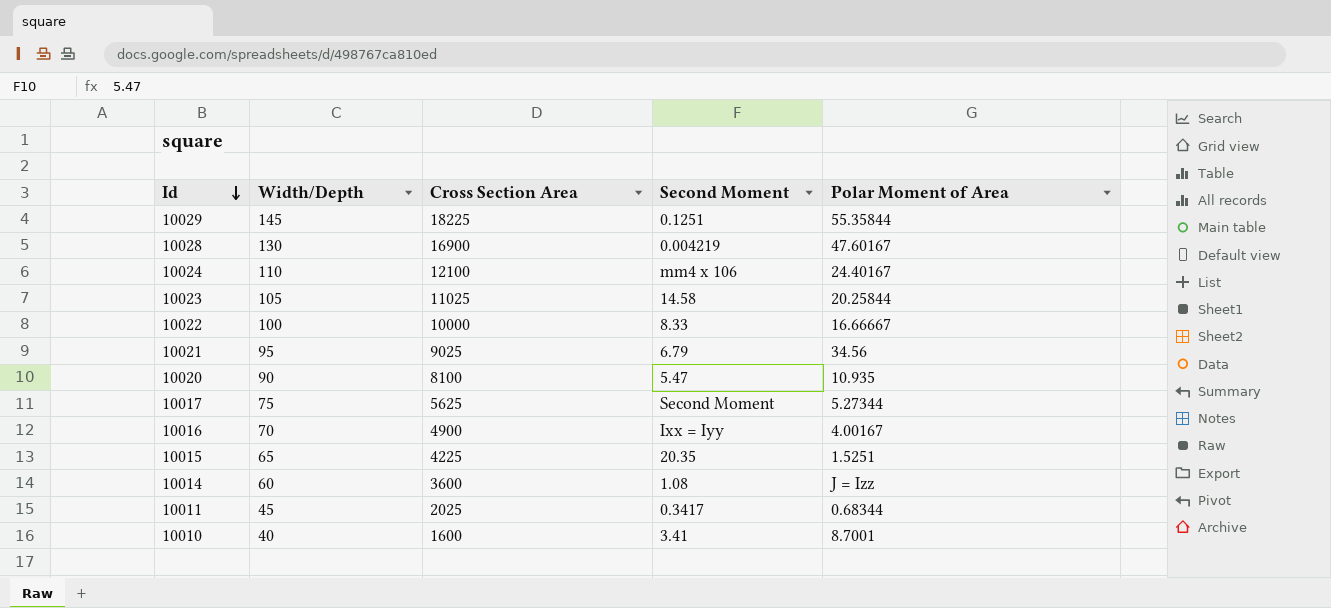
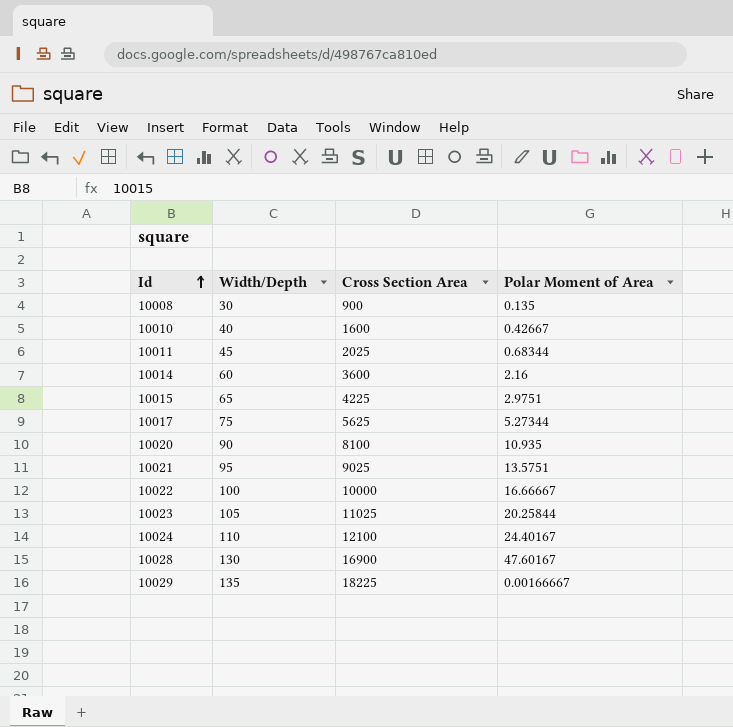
row order: Id descending -> Id ascending
column Second Moment | position: 4 -> none
row 10016: 70 | 4900 | Ixx = Iyy | 4.00167 -> none
row 10008: none -> 30 | 900 | 0.135
10010 | Polar Moment of Area: 8.7001 -> 0.42667
10014 | Polar Moment of Area: J = Izz -> 2.16
10015 | Polar Moment of Area: 1.5251 -> 2.9751
10021 | Polar Moment of Area: 34.56 -> 13.5751
10029 | Width/Depth: 145 -> 135
10029 | Polar Moment of Area: 55.35844 -> 0.00166667

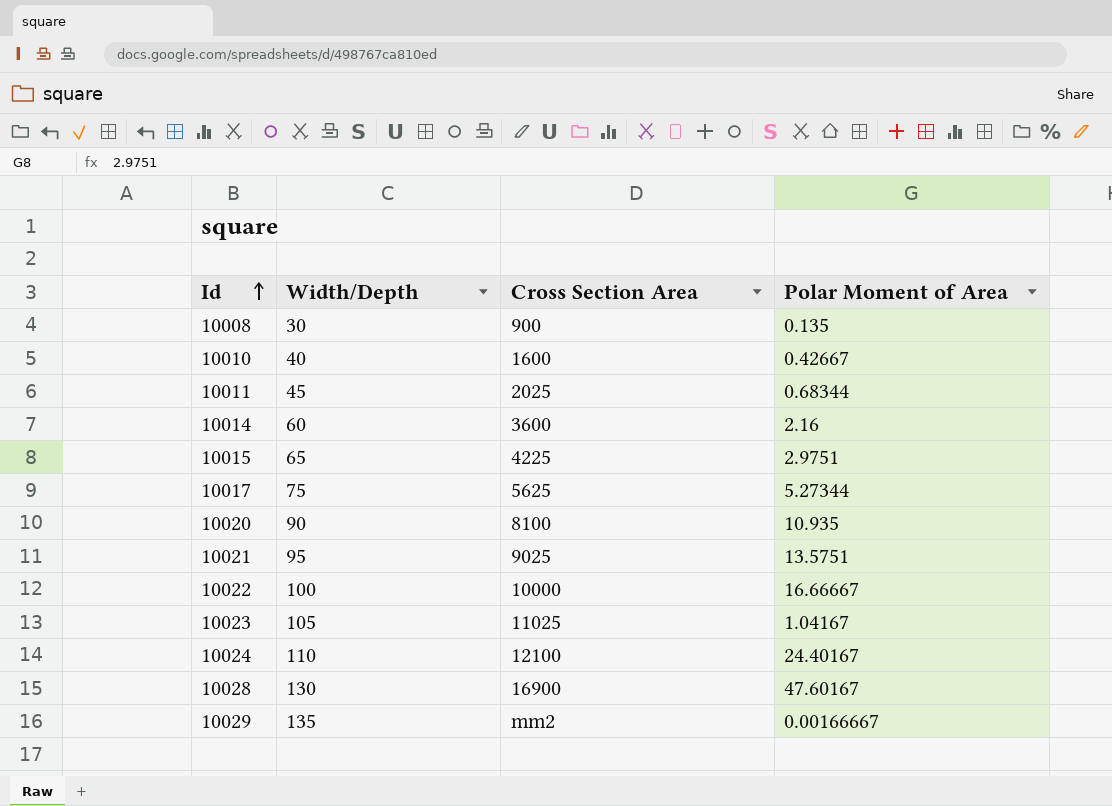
10023 | Polar Moment of Area: 20.25844 -> 1.04167
10029 | Cross Section Area: 18225 -> mm2

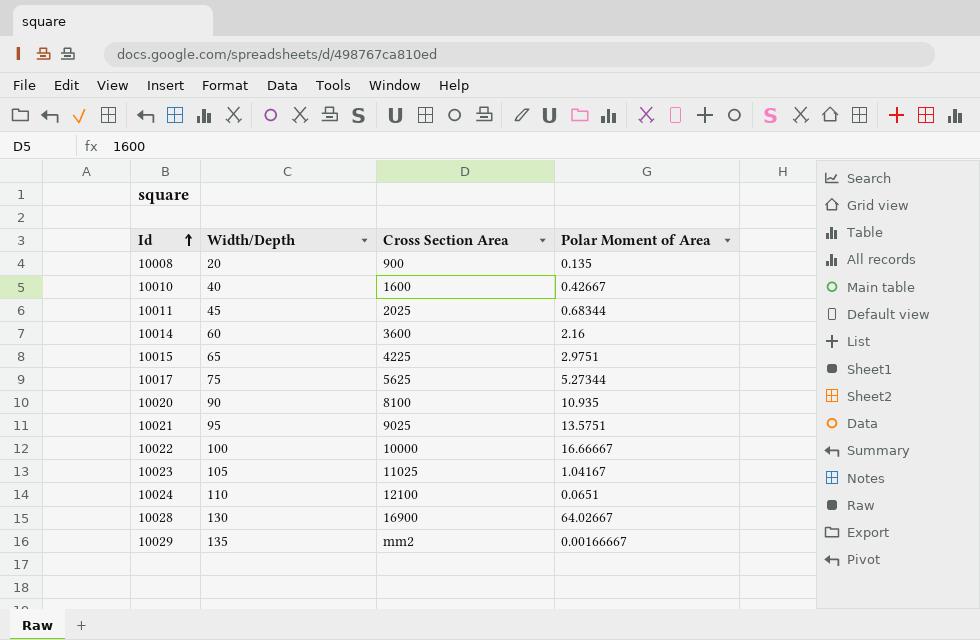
10008 | Width/Depth: 30 -> 20
10024 | Polar Moment of Area: 24.40167 -> 0.0651
10028 | Polar Moment of Area: 47.60167 -> 64.02667

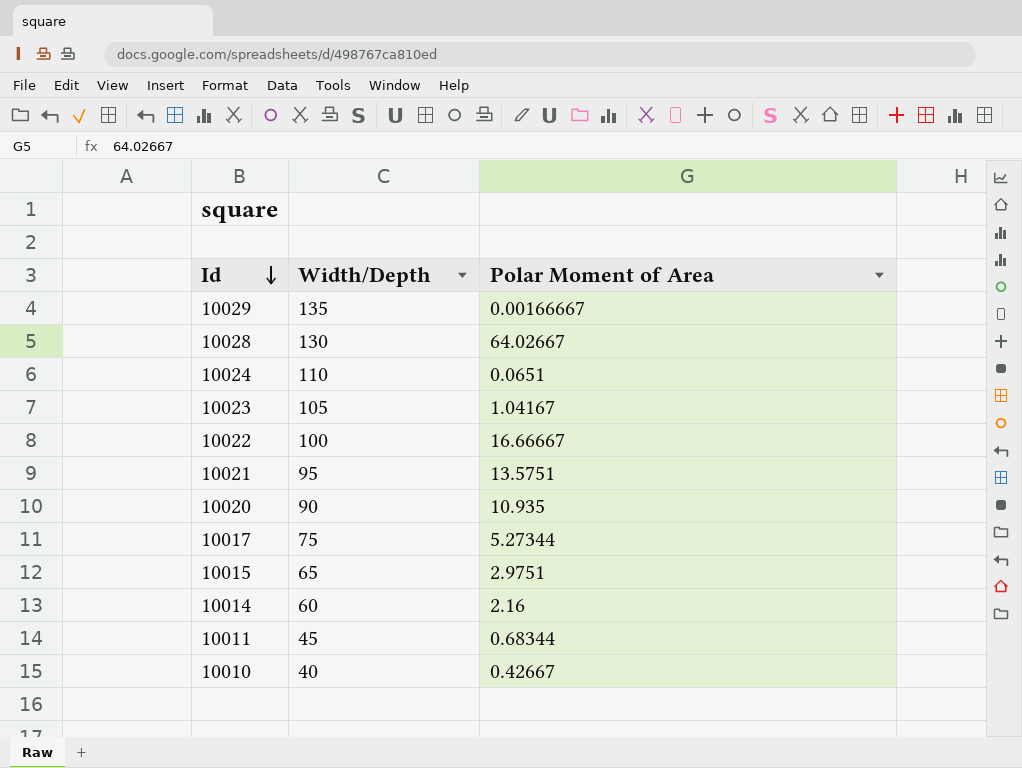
row order: Id ascending -> Id descending
column Cross Section Area | position: 3 -> none
row 10008: 20 | 900 | 0.135 -> none

